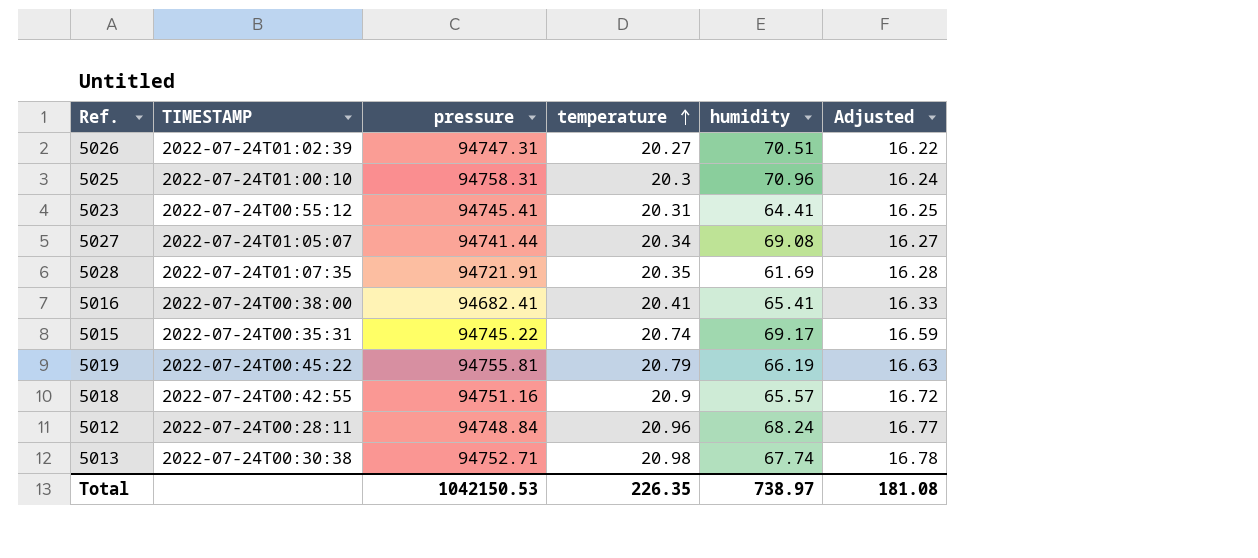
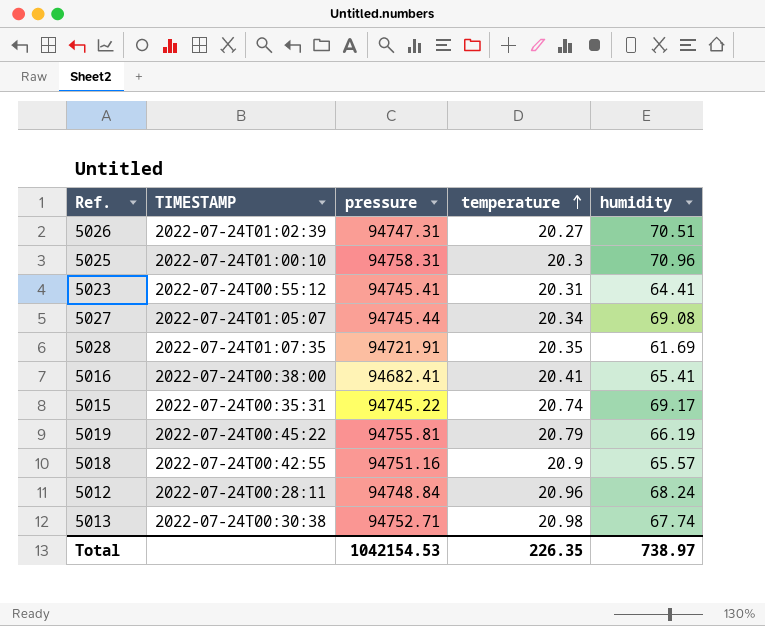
column Adjusted | formula: [temperature] * 0.8 -> none
5027 | pressure: 94741.44 -> 94745.44
Total | pressure: 1042150.53 -> 1042154.53

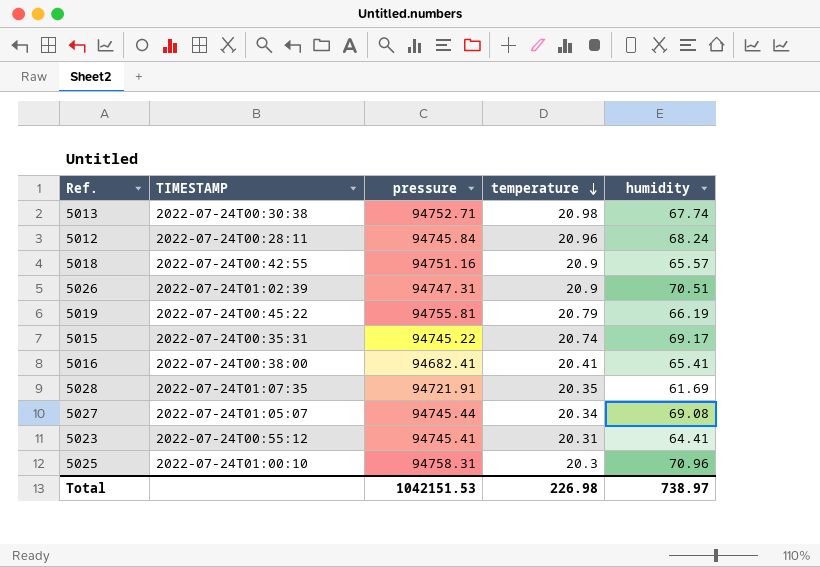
row order: temperature ascending -> temperature descending
5012 | pressure: 94748.84 -> 94745.84
5026 | temperature: 20.27 -> 20.9
Total | pressure: 1042154.53 -> 1042151.53
Total | temperature: 226.35 -> 226.98

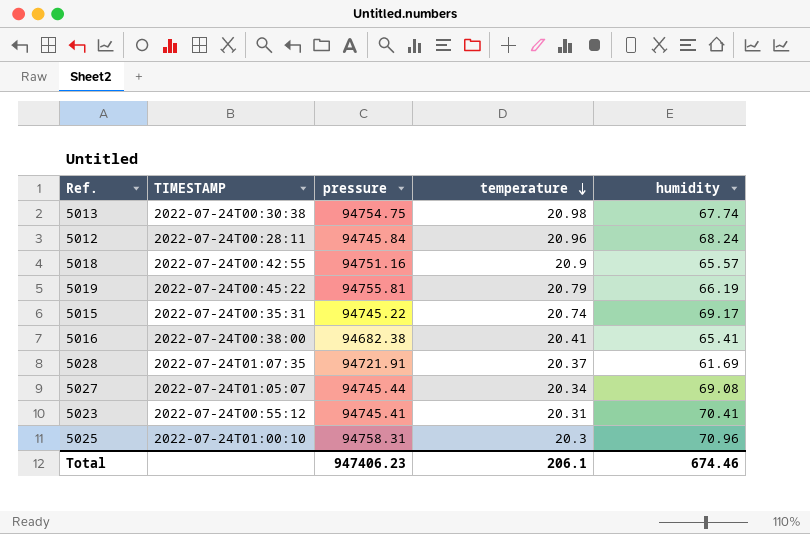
row 5026: 2022-07-24T01:02:39 | 94747.31 | 20.9 | 70.51 -> none
5013 | pressure: 94752.71 -> 94754.75
5016 | pressure: 94682.41 -> 94682.38
5028 | temperature: 20.35 -> 20.37
5023 | humidity: 64.41 -> 70.41
Total | pressure: 1042151.53 -> 947406.23
Total | temperature: 226.98 -> 206.1
Total | humidity: 738.97 -> 674.46

